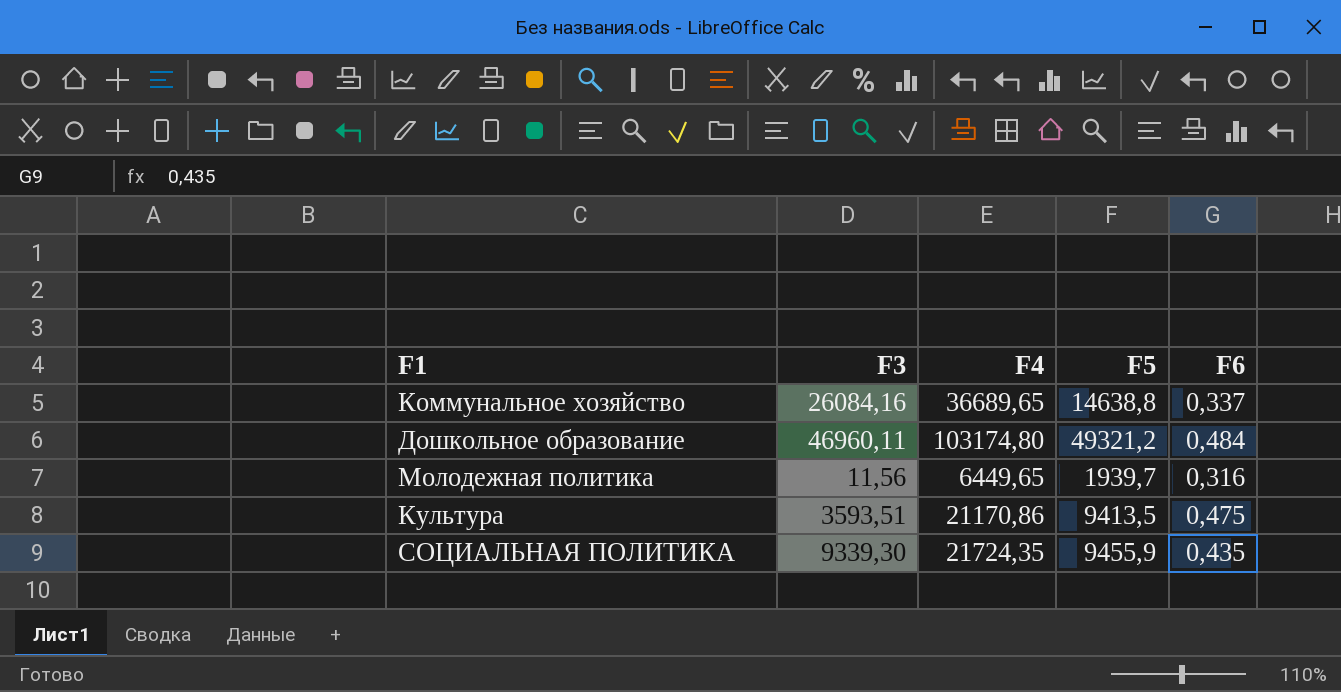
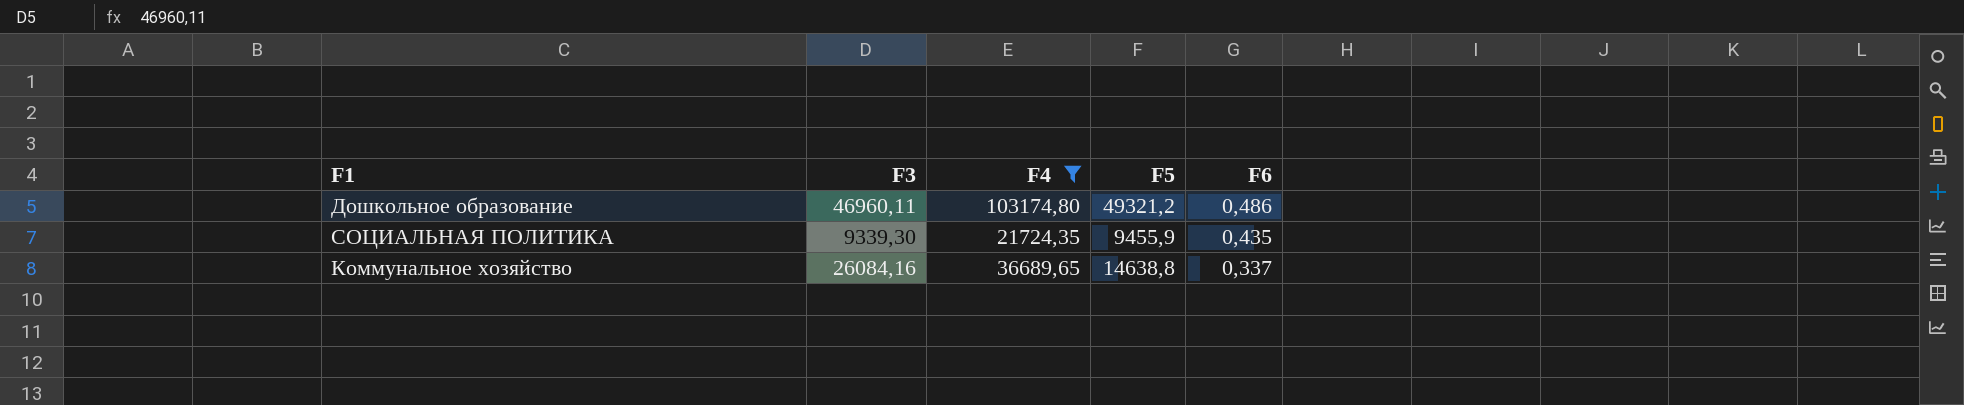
filter: none -> F4 >= 21724,35
row order: none -> F6 descending
Дошкольное образование | F6: 0,484 -> 0,486

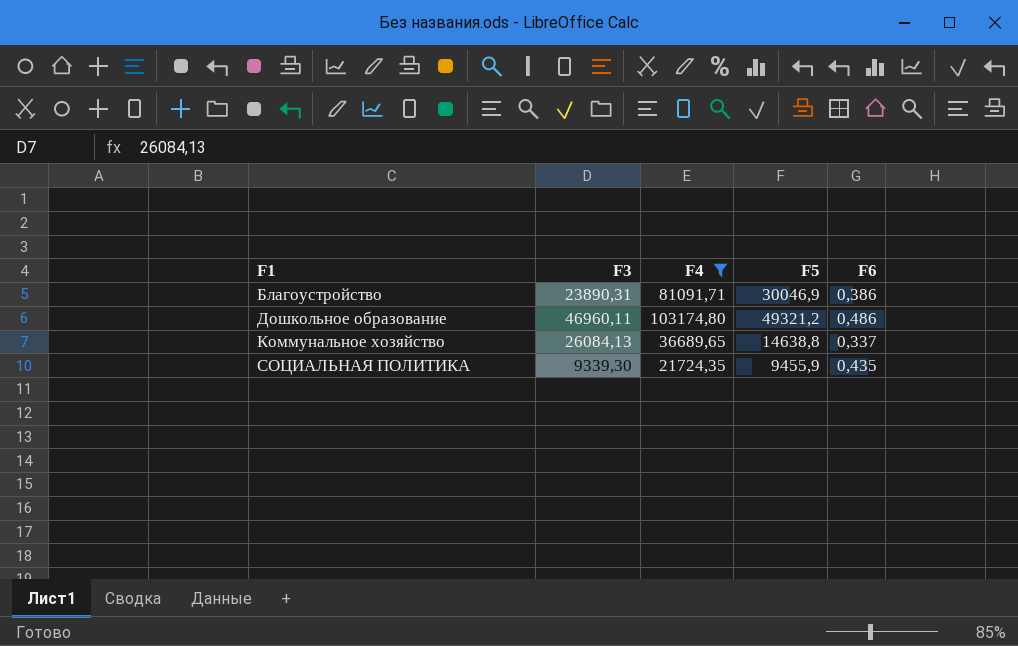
row order: F6 descending -> F1 ascending
row Благоустройство: none -> 23890,31 | 81091,71 | 30046,9 | 0,386
Коммунальное хозяйство | F3: 26084,16 -> 26084,13

